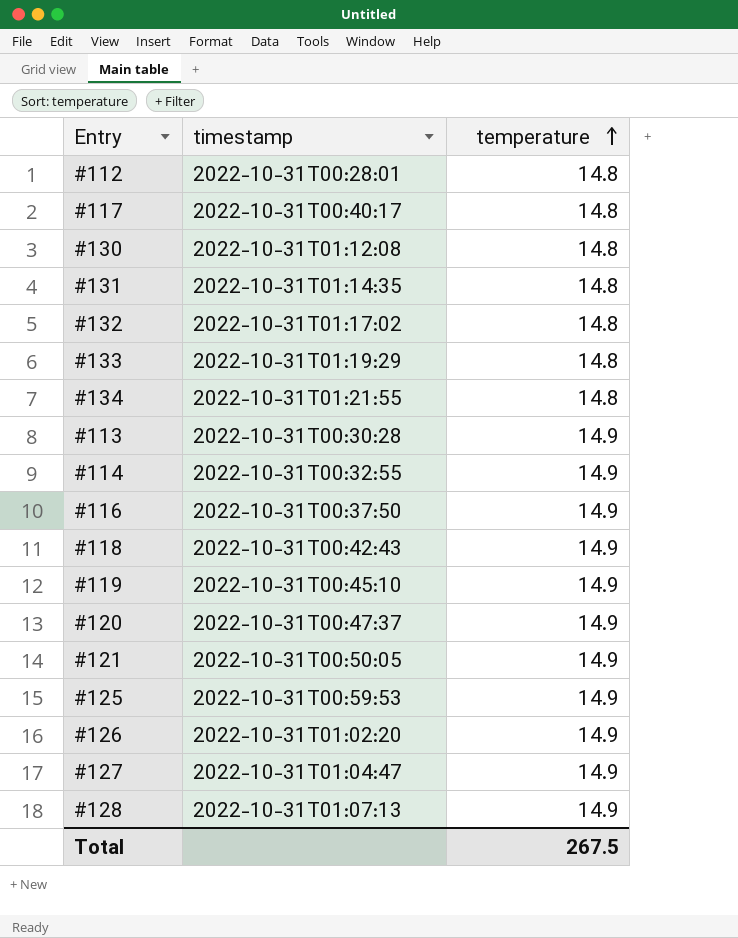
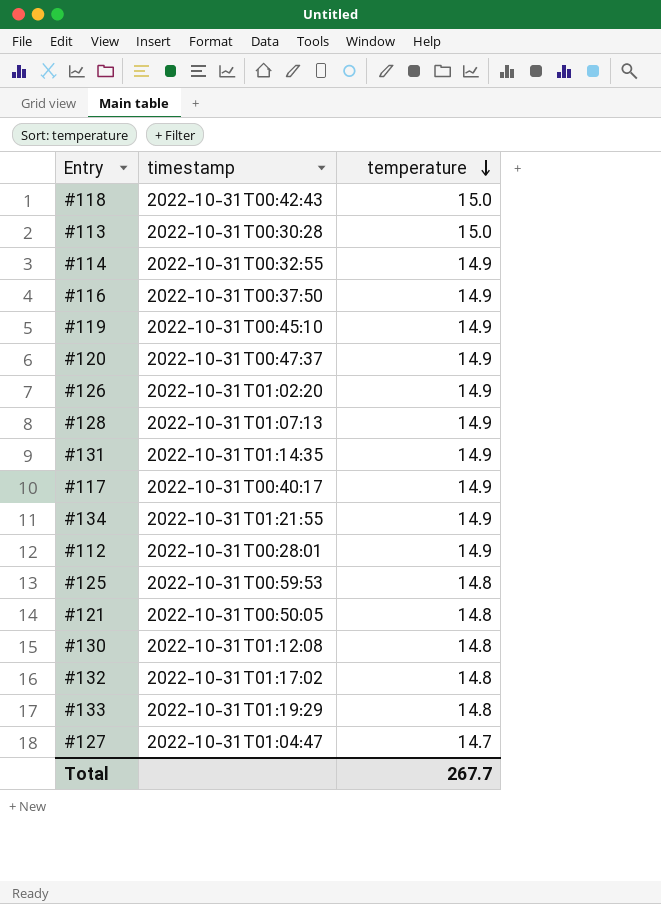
row order: temperature ascending -> temperature descending
#118 | temperature: 14.9 -> 15.0
#113 | temperature: 14.9 -> 15.0
#131 | temperature: 14.8 -> 14.9
#117 | temperature: 14.8 -> 14.9
#134 | temperature: 14.8 -> 14.9
#112 | temperature: 14.8 -> 14.9
#125 | temperature: 14.9 -> 14.8
#121 | temperature: 14.9 -> 14.8
#127 | temperature: 14.9 -> 14.7
Total | temperature: 267.5 -> 267.7

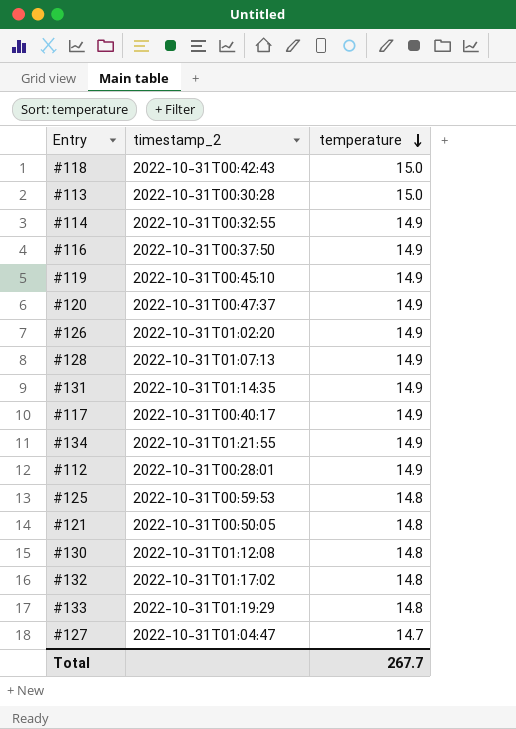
column name: timestamp -> timestamp_2

